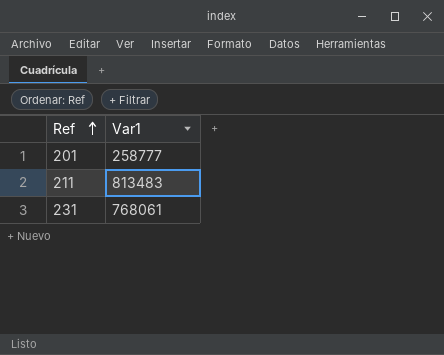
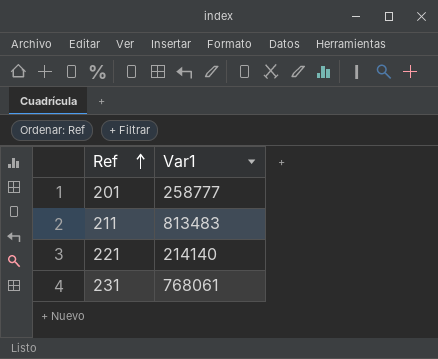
row 221: none -> 214140

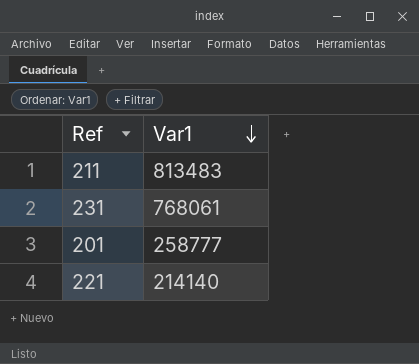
row order: Ref ascending -> Var1 descending

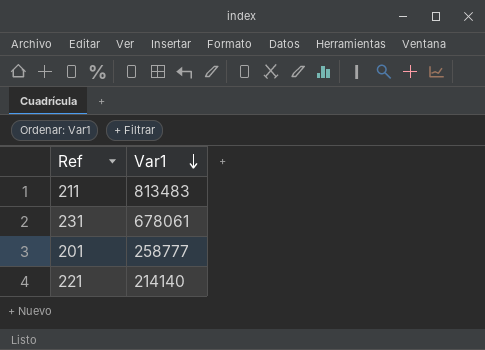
231 | Var1: 768061 -> 678061

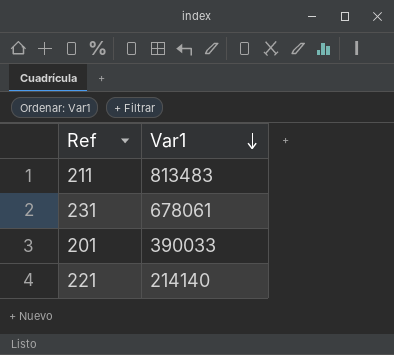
201 | Var1: 258777 -> 390033

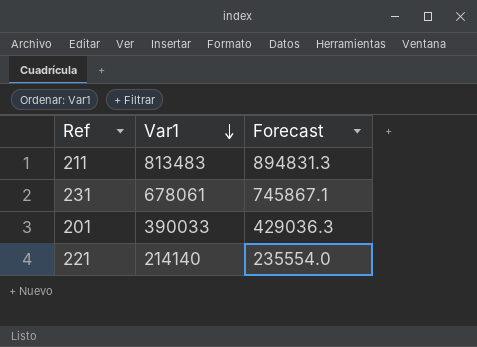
column Forecast | formula: none -> [Var1] * 1.1

